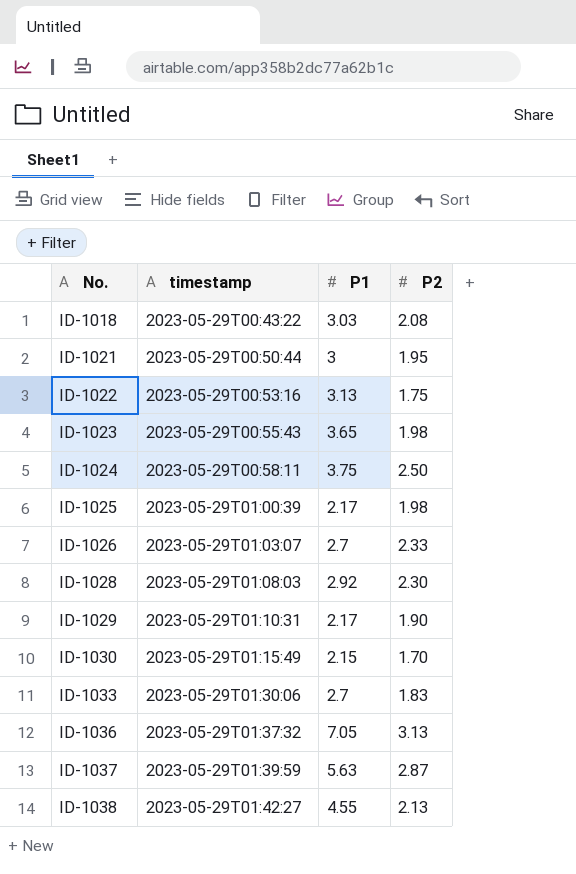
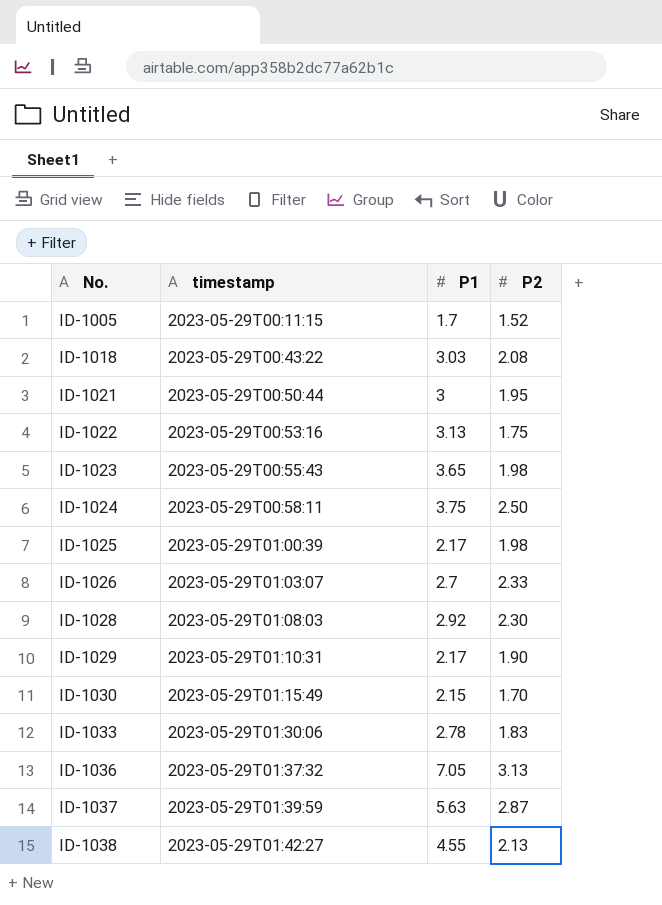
row ID-1005: none -> 2023-05-29T00:11:15 | 1.7 | 1.52
ID-1033 | P1: 2.7 -> 2.78

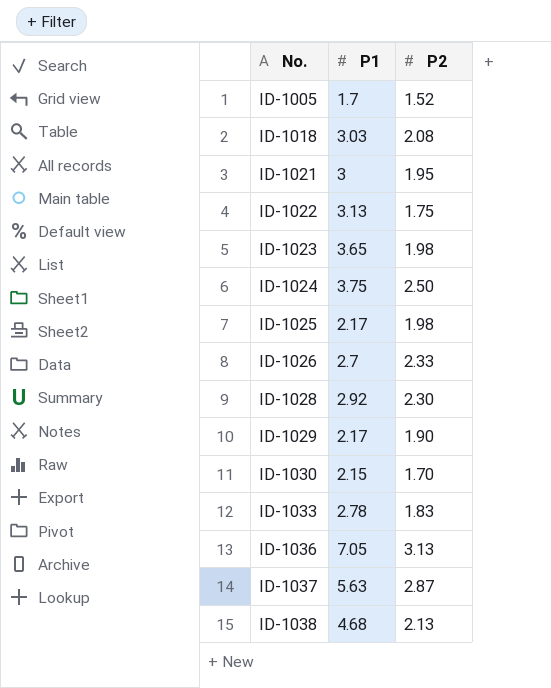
column timestamp | position: 2 -> none
ID-1038 | P1: 4.55 -> 4.68

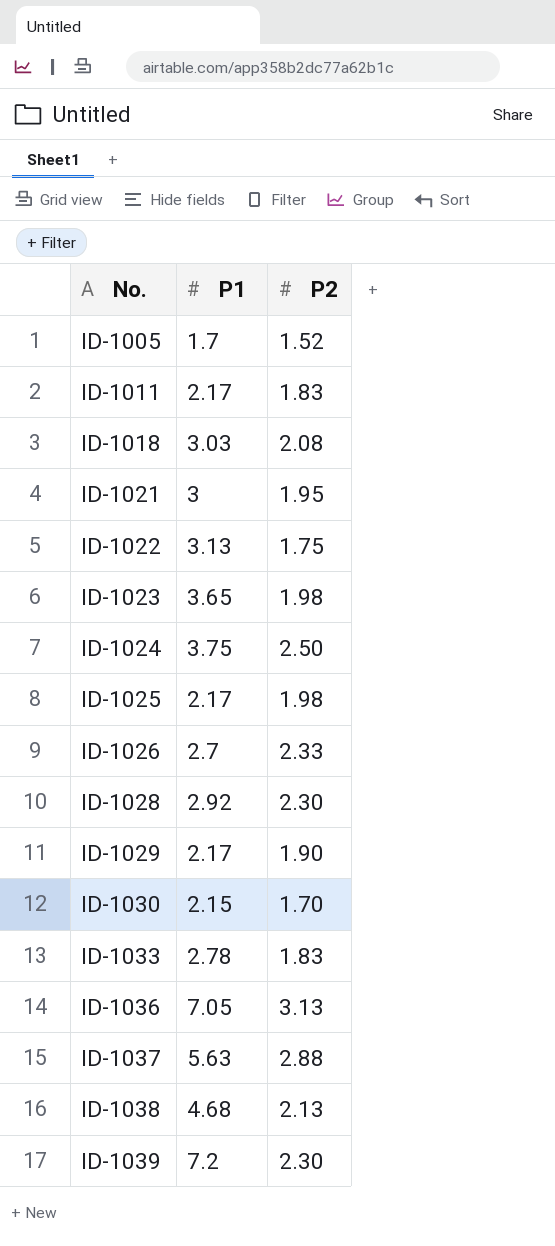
row ID-1011: none -> 2.17 | 1.83
ID-1037 | P2: 2.87 -> 2.88
row ID-1039: none -> 7.2 | 2.30

